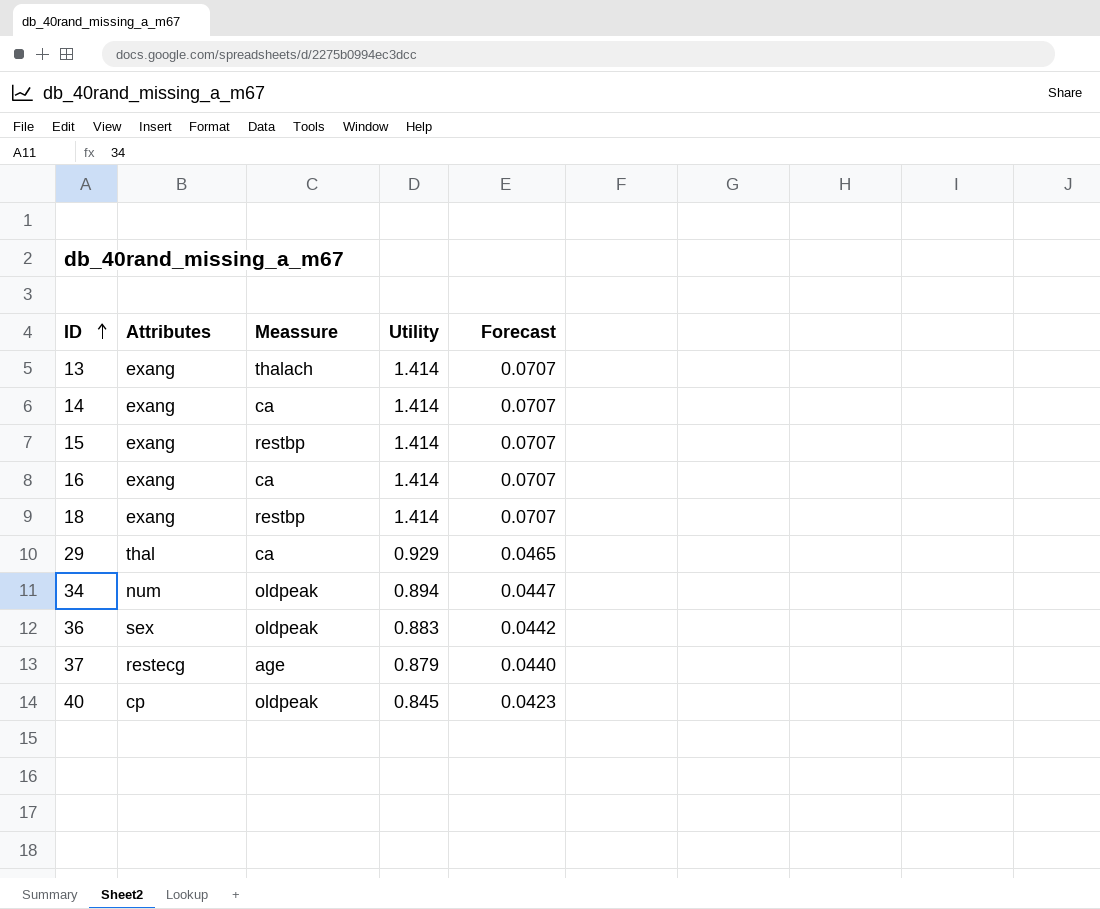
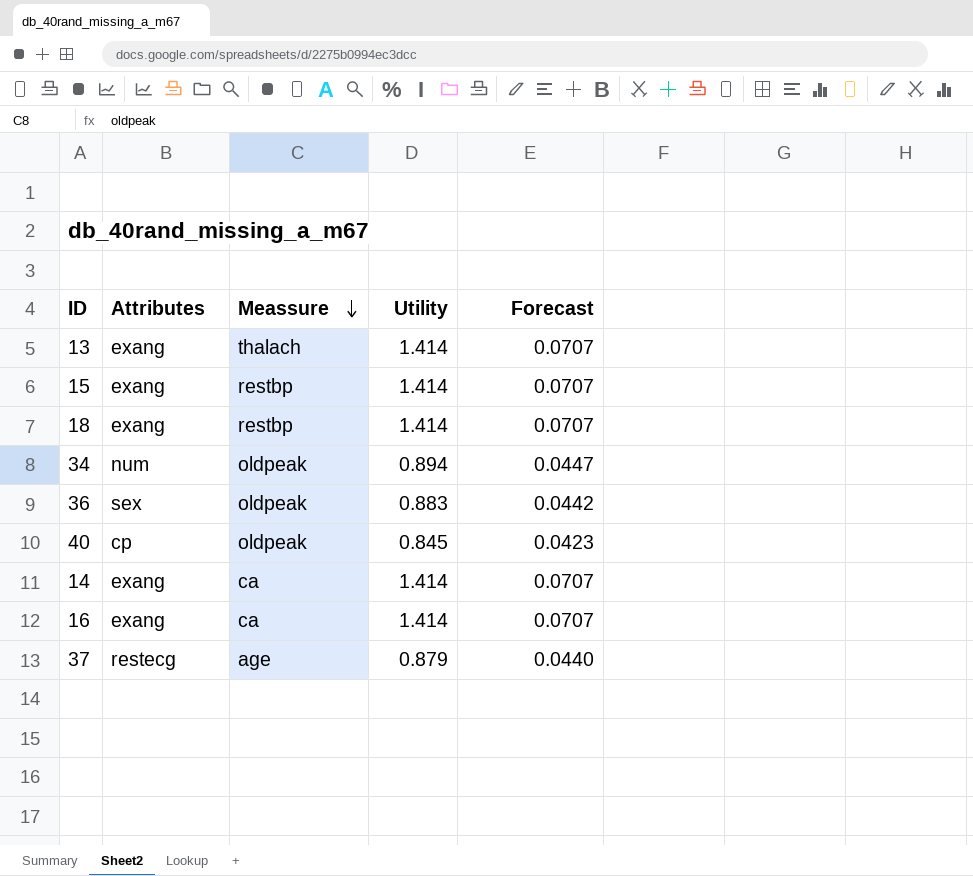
row order: ID ascending -> Meassure descending
row 29: thal | ca | 0.929 | 0.0465 -> none

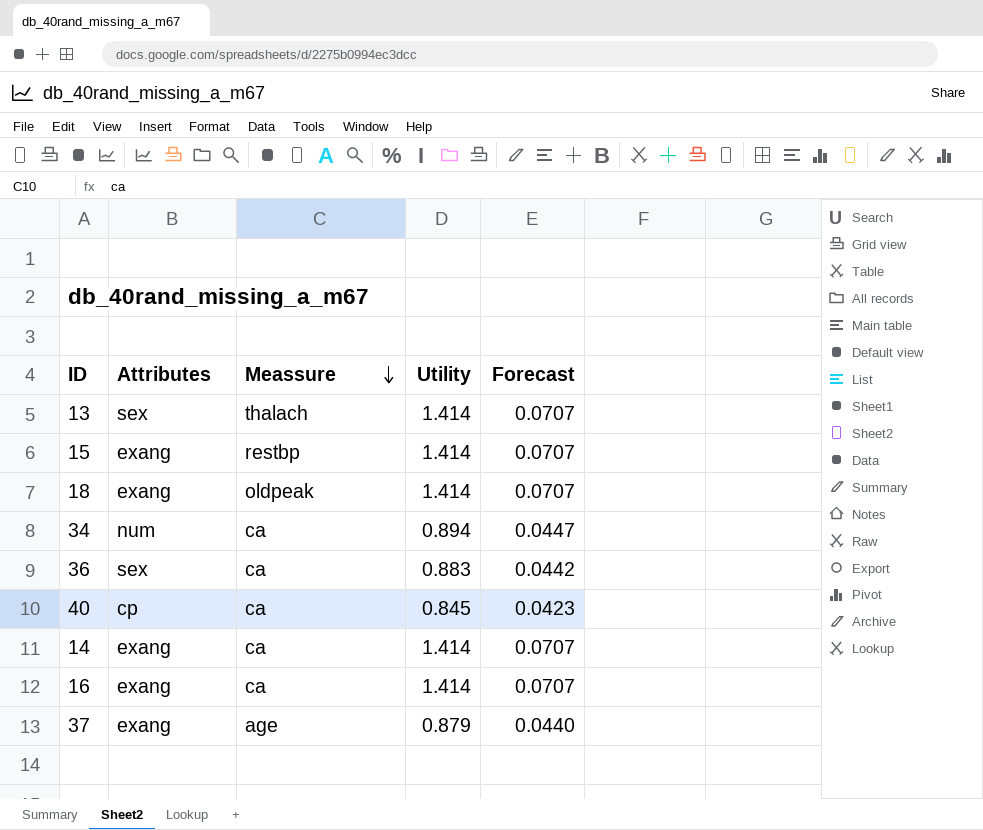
13 | Attributes: exang -> sex
18 | Meassure: restbp -> oldpeak
34 | Meassure: oldpeak -> ca
36 | Meassure: oldpeak -> ca
40 | Meassure: oldpeak -> ca
37 | Attributes: restecg -> exang

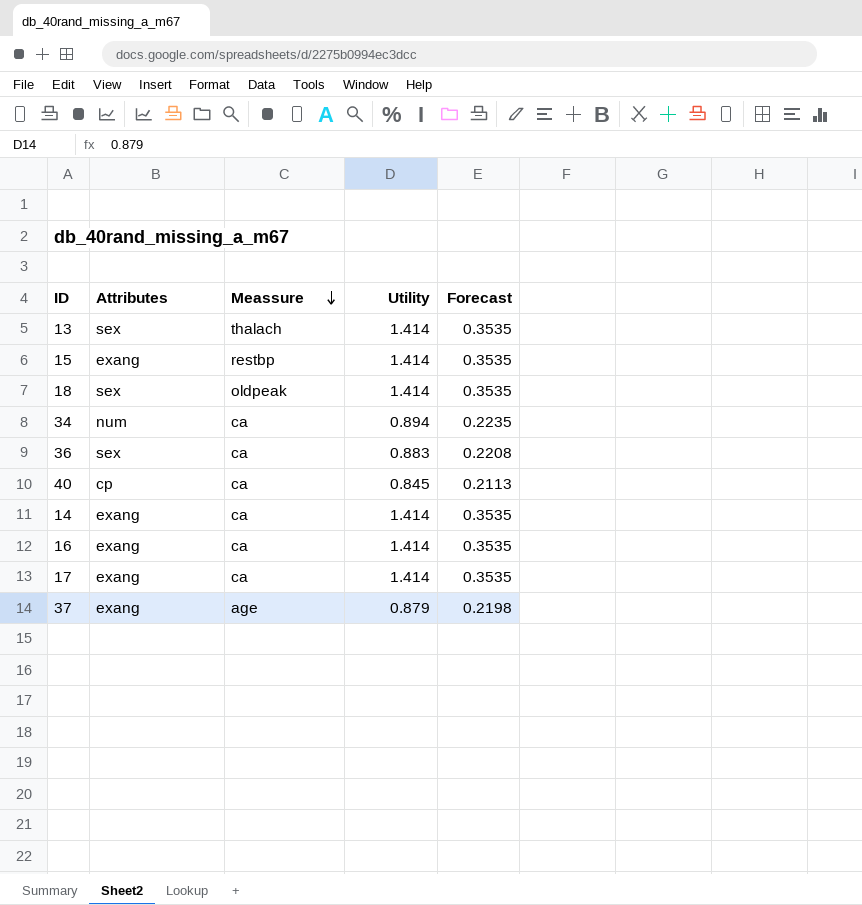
column Forecast | formula: [Utility] * 0.05 -> [Utility] * 0.25
18 | Attributes: exang -> sex
row 17: none -> exang | ca | 1.414 | 0.3535

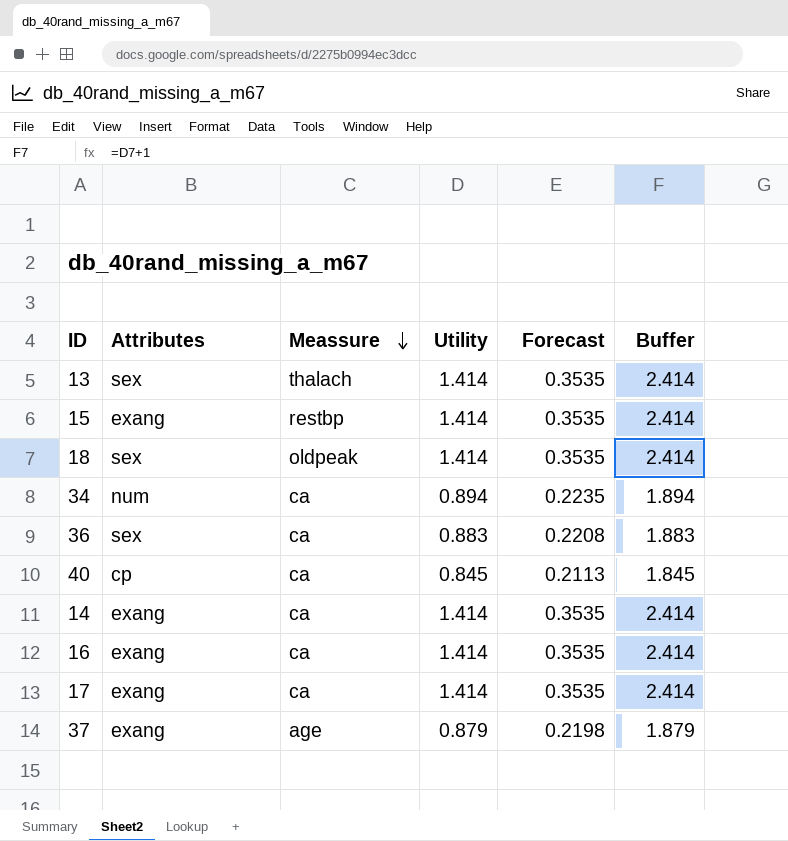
column Buffer | formula: none -> [Utility] + 1

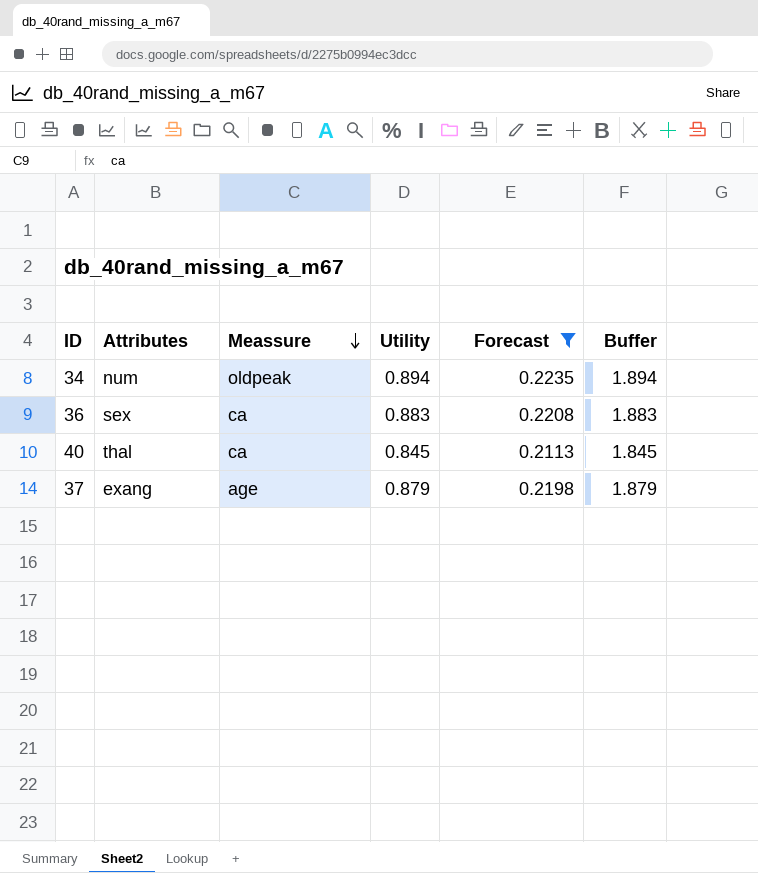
filter: none -> Forecast != 0.3535
34 | Meassure: ca -> oldpeak
40 | Attributes: cp -> thal

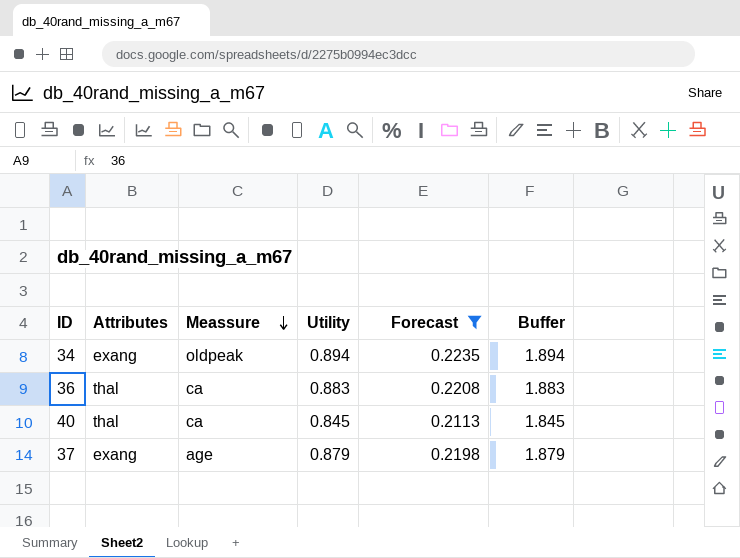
34 | Attributes: num -> exang
36 | Attributes: sex -> thal

